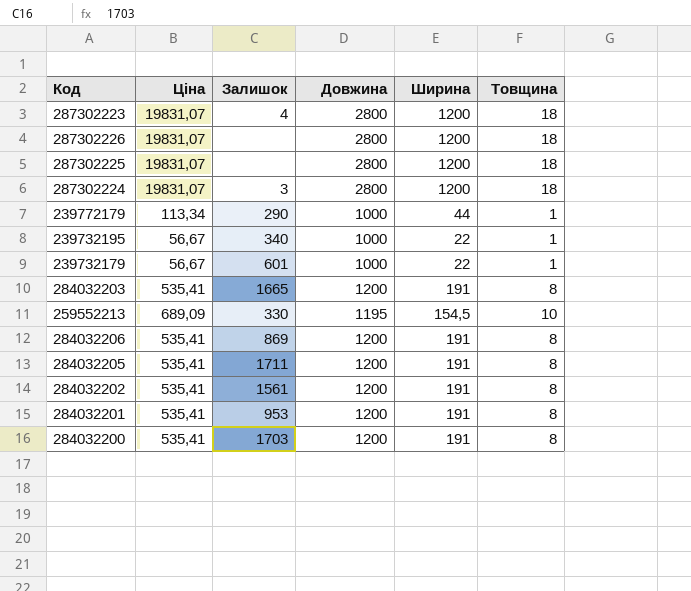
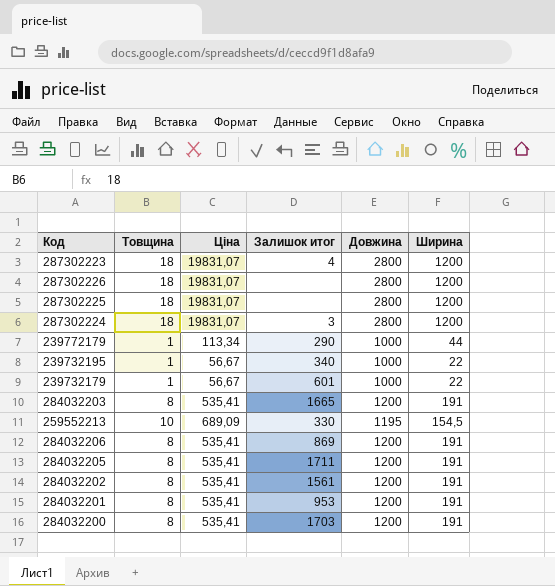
column Товщина | position: 6 -> 2
column name: Залишок -> Залишок итог

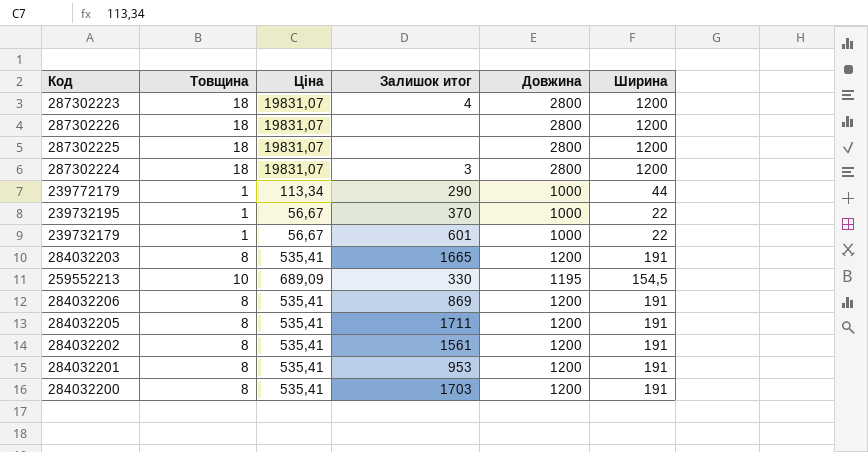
239732195 | Залишок итог: 340 -> 370

